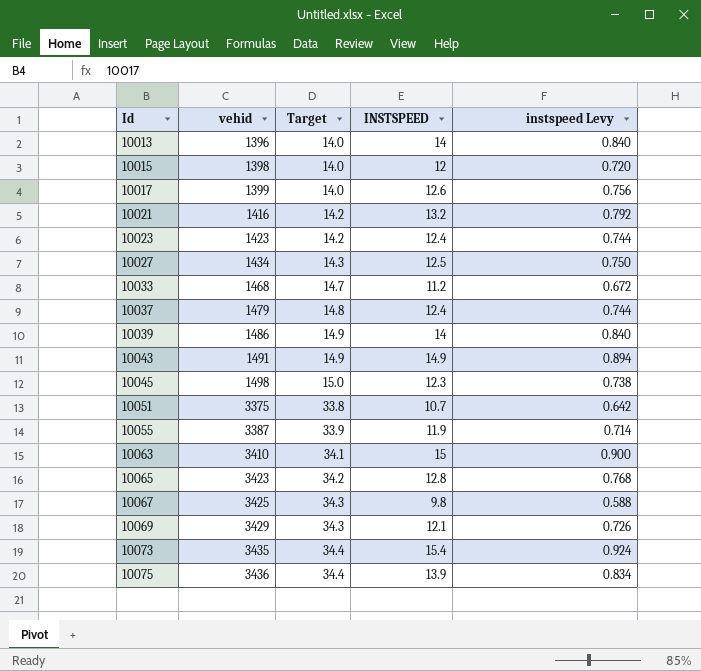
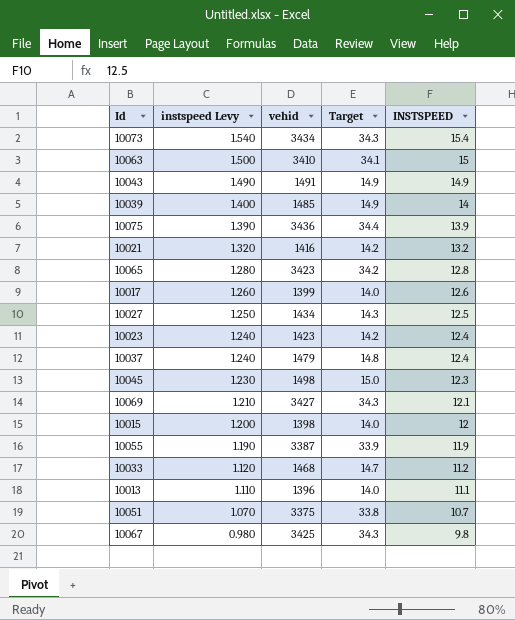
row order: Id ascending -> instspeed Levy descending
column instspeed Levy | formula: [INSTSPEED] * 0.06 -> [INSTSPEED] * 0.1
column instspeed Levy | position: 5 -> 2
10073 | vehid: 3435 -> 3434
10073 | Target: 34.4 -> 34.3
10039 | vehid: 1486 -> 1485
10069 | vehid: 3429 -> 3427
10013 | INSTSPEED: 14 -> 11.1

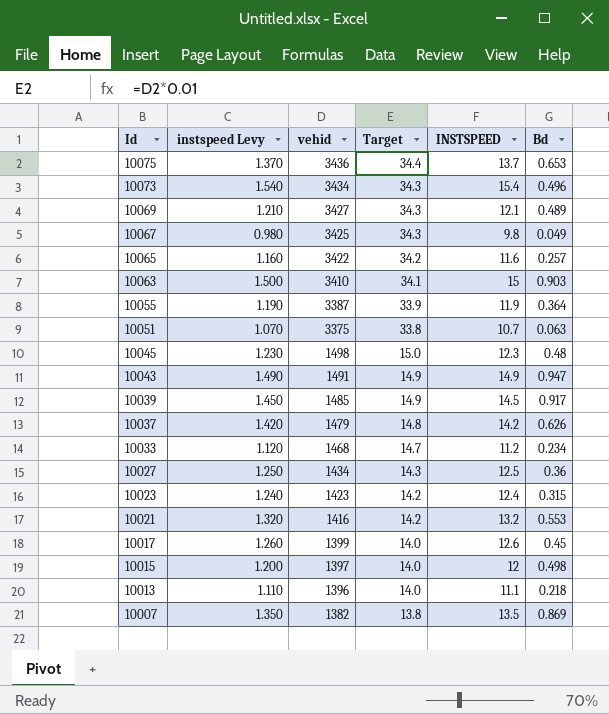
row order: instspeed Levy descending -> Id descending
column Bd | position: none -> 6
10075 | instspeed Levy: 1.390 -> 1.370
10075 | INSTSPEED: 13.9 -> 13.7
10065 | instspeed Levy: 1.280 -> 1.160
10065 | vehid: 3423 -> 3422
10065 | INSTSPEED: 12.8 -> 11.6
10039 | instspeed Levy: 1.400 -> 1.450
10039 | INSTSPEED: 14 -> 14.5
10037 | instspeed Levy: 1.240 -> 1.420
10037 | INSTSPEED: 12.4 -> 14.2
10015 | vehid: 1398 -> 1397
row 10007: none -> 1.350 | 1382 | 13.8 | 13.5 | 0.869

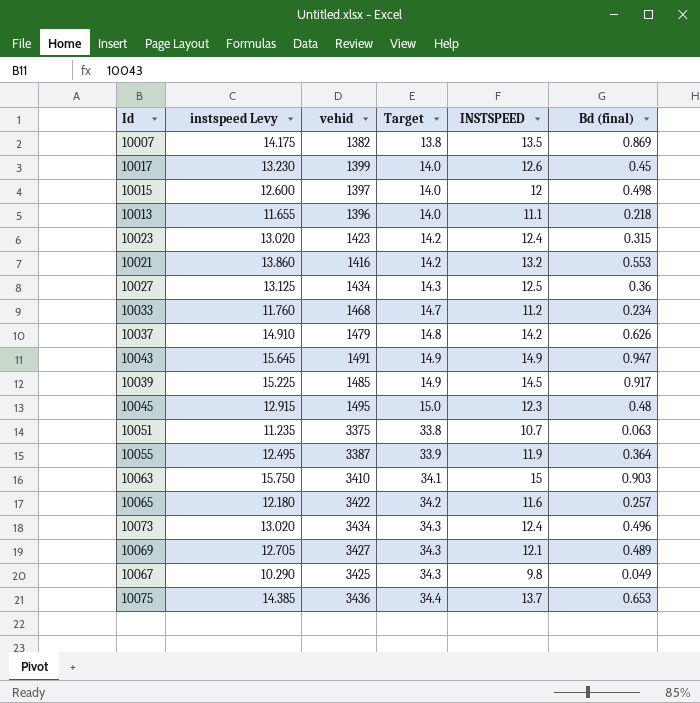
row order: Id descending -> Target ascending
column instspeed Levy | formula: [INSTSPEED] * 0.1 -> [INSTSPEED] * 1.05
column name: Bd -> Bd (final)
10045 | vehid: 1498 -> 1495
10073 | INSTSPEED: 15.4 -> 12.4

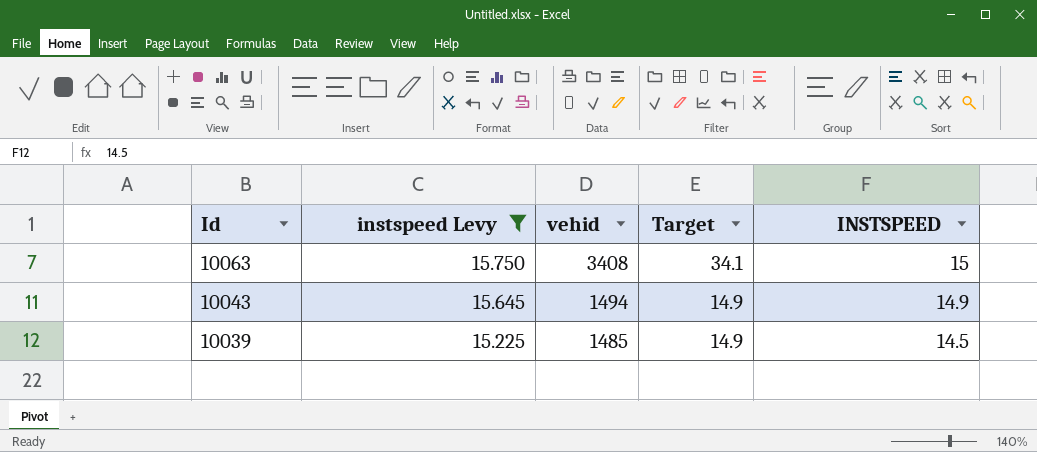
filter: none -> instspeed Levy >= 15.225
row order: Target ascending -> Id descending
column Bd (final) | position: 6 -> none
10063 | vehid: 3410 -> 3408
10043 | vehid: 1491 -> 1494

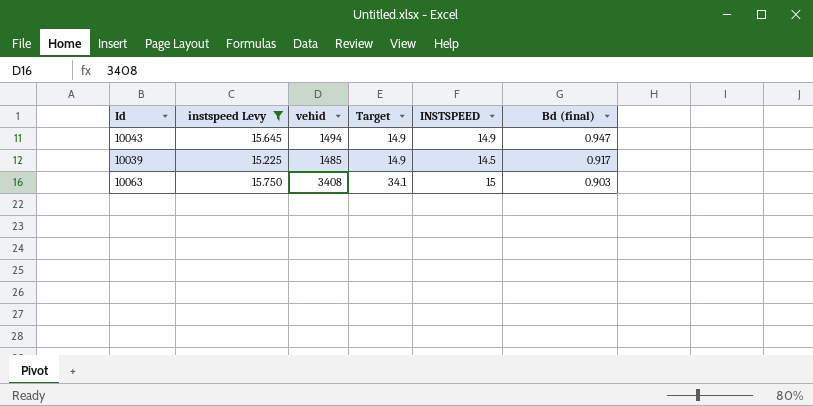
row order: Id descending -> Target ascending
column Bd (final) | position: none -> 6

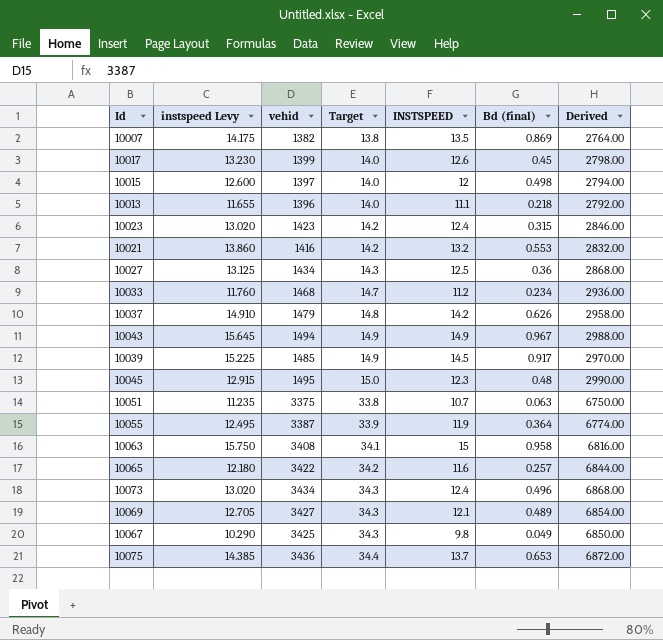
filter: instspeed Levy >= 15.225 -> none
column Derived | formula: none -> [vehid] * 2
10043 | Bd (final): 0.947 -> 0.967
10063 | Bd (final): 0.903 -> 0.958

